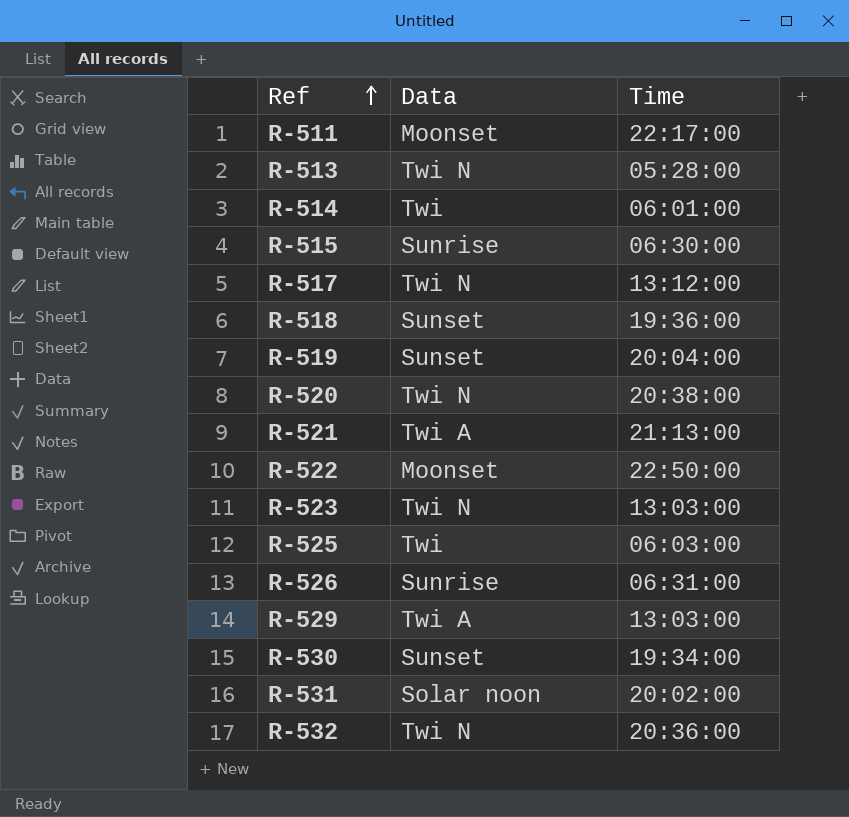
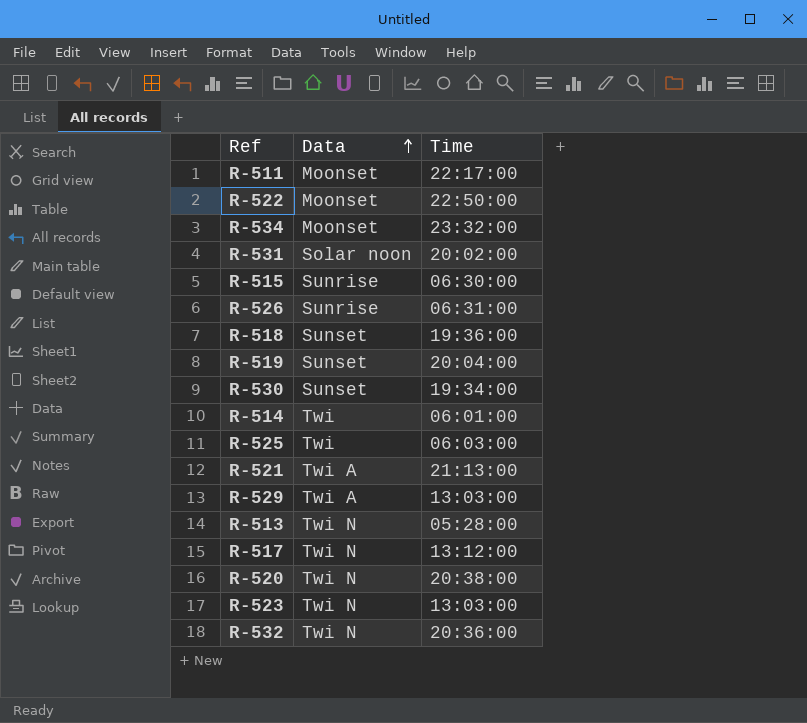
row order: Ref ascending -> Data ascending
row R-534: none -> Moonset | 23:32:00

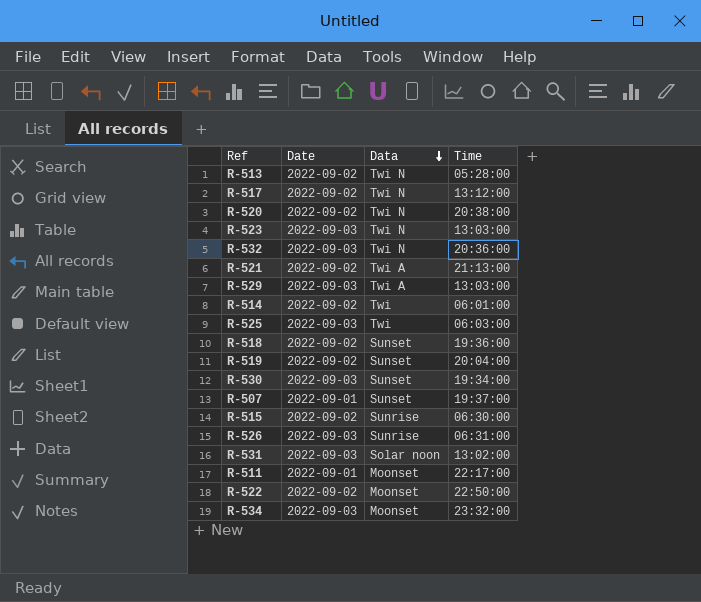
row order: Data ascending -> Data descending
column Date | position: none -> 2
row R-507: none -> 2022-09-01 | Sunset | 19:37:00
R-531 | Time: 20:02:00 -> 13:02:00

